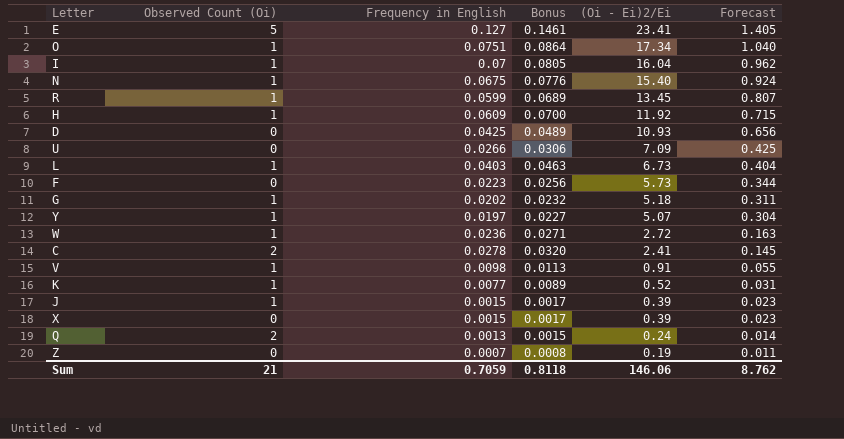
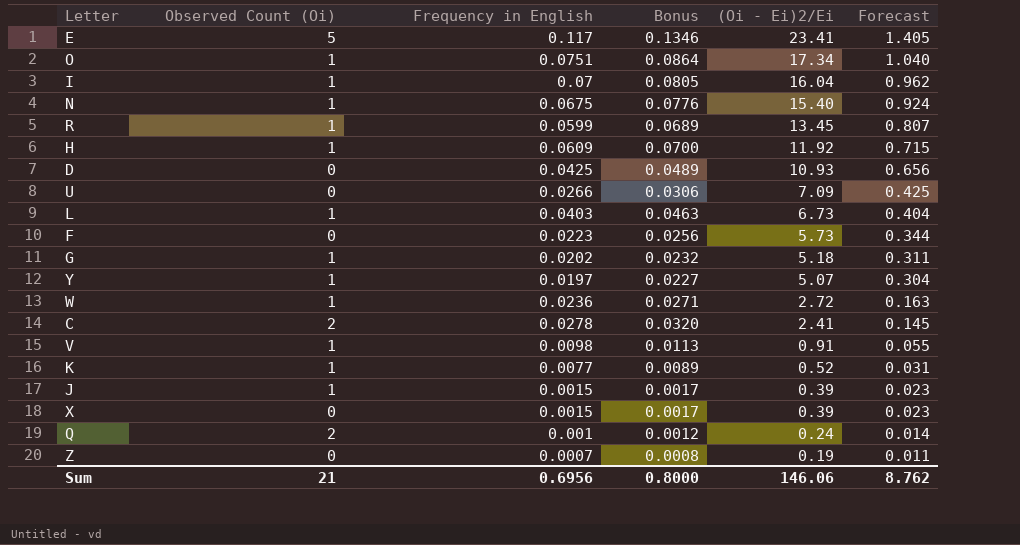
E | Frequency in English: 0.127 -> 0.117
E | Bonus: 0.1461 -> 0.1346
Q | Frequency in English: 0.0013 -> 0.001
Q | Bonus: 0.0015 -> 0.0012
Sum | Frequency in English: 0.7059 -> 0.6956
Sum | Bonus: 0.8118 -> 0.8000

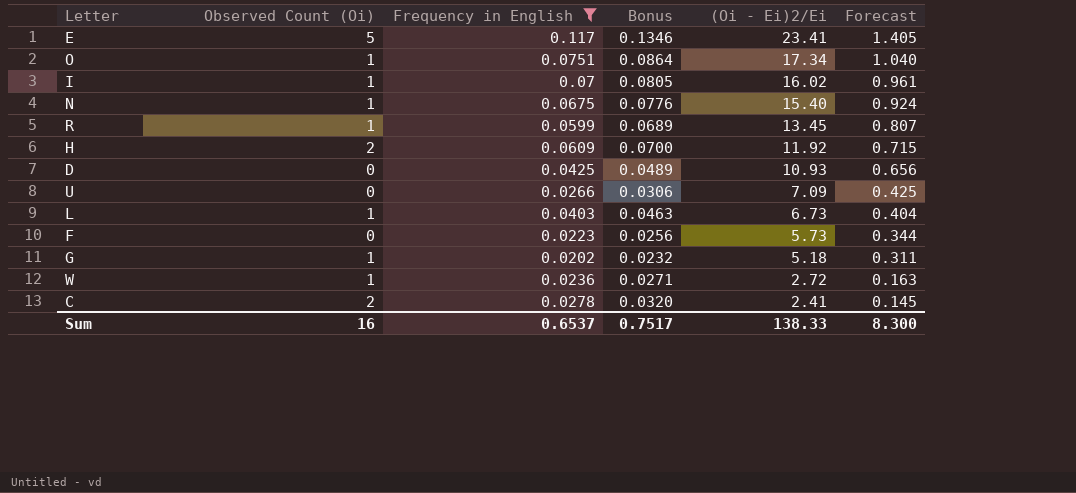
filter: none -> Frequency in English >= 0.0202
I | (Oi - Ei)2/Ei: 16.04 -> 16.02
I | Forecast: 0.962 -> 0.961
H | Observed Count (Oi): 1 -> 2
Sum | Observed Count (Oi): 21 -> 16
Sum | Frequency in English: 0.6956 -> 0.6537
Sum | Bonus: 0.8000 -> 0.7517
Sum | (Oi - Ei)2/Ei: 146.06 -> 138.33
Sum | Forecast: 8.762 -> 8.300

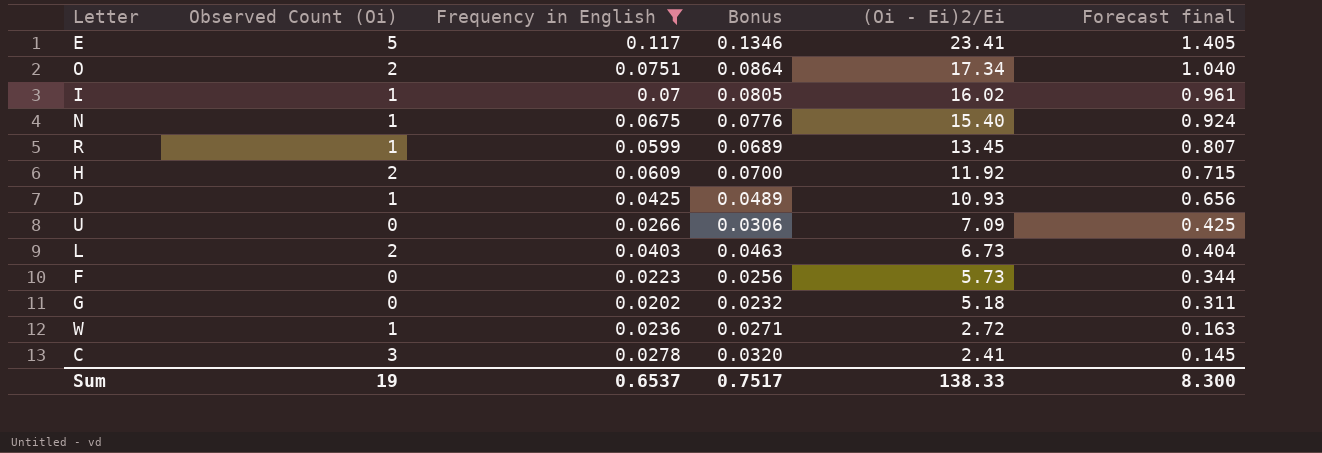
column name: Forecast -> Forecast final
O | Observed Count (Oi): 1 -> 2
D | Observed Count (Oi): 0 -> 1
L | Observed Count (Oi): 1 -> 2
G | Observed Count (Oi): 1 -> 0
C | Observed Count (Oi): 2 -> 3
Sum | Observed Count (Oi): 16 -> 19

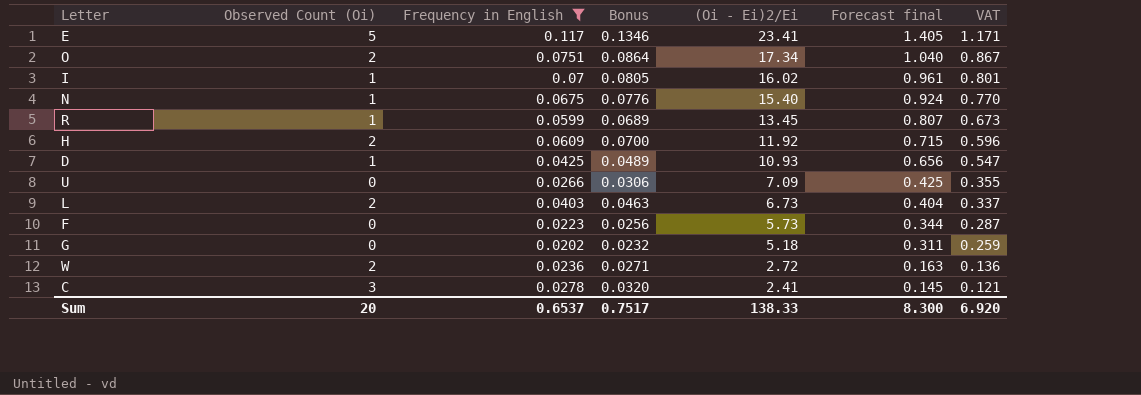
column VAT | formula: none -> [(Oi - Ei)2/Ei] * 0.05
W | Observed Count (Oi): 1 -> 2
Sum | Observed Count (Oi): 19 -> 20

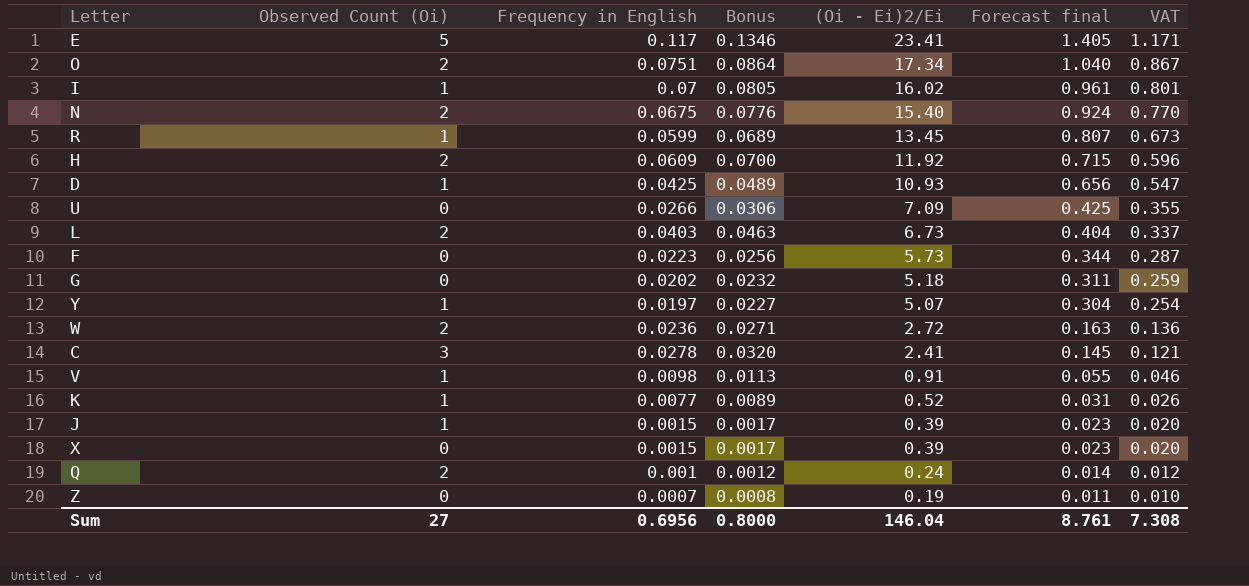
filter: Frequency in English >= 0.0202 -> none
N | Observed Count (Oi): 1 -> 2
Sum | Observed Count (Oi): 20 -> 27
Sum | Frequency in English: 0.6537 -> 0.6956
Sum | Bonus: 0.7517 -> 0.8000
Sum | (Oi - Ei)2/Ei: 138.33 -> 146.04
Sum | Forecast final: 8.300 -> 8.761
Sum | VAT: 6.920 -> 7.308

